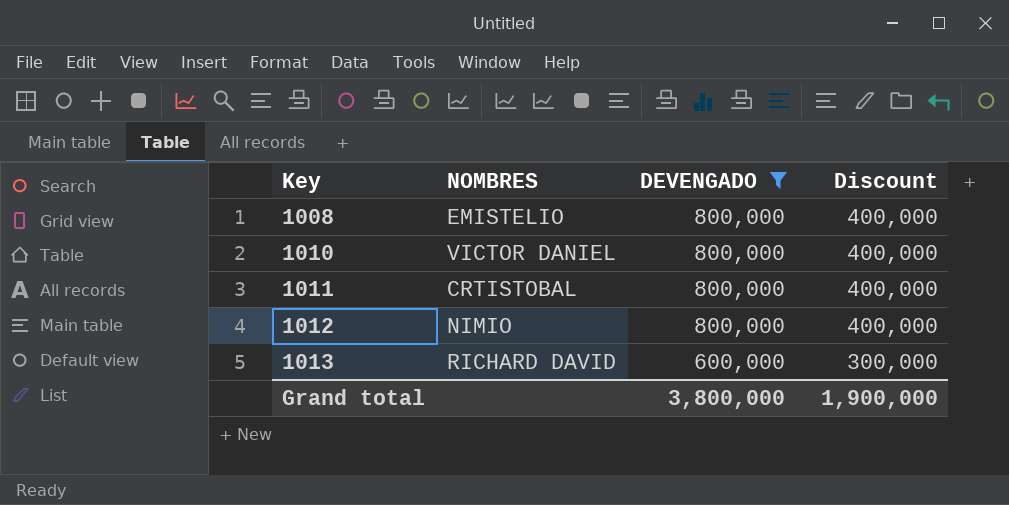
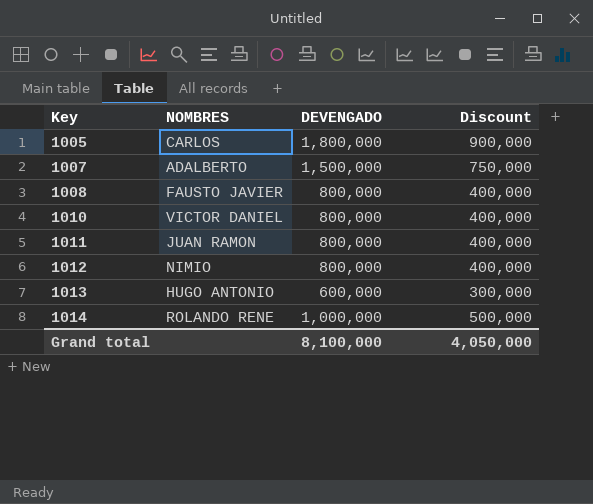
filter: DEVENGADO <= 800,000 -> none
1008 | NOMBRES: EMISTELIO -> FAUSTO JAVIER
1011 | NOMBRES: CRTISTOBAL -> JUAN RAMON
1013 | NOMBRES: RICHARD DAVID -> HUGO ANTONIO
Grand total | DEVENGADO: 3,800,000 -> 8,100,000
Grand total | Discount: 1,900,000 -> 4,050,000

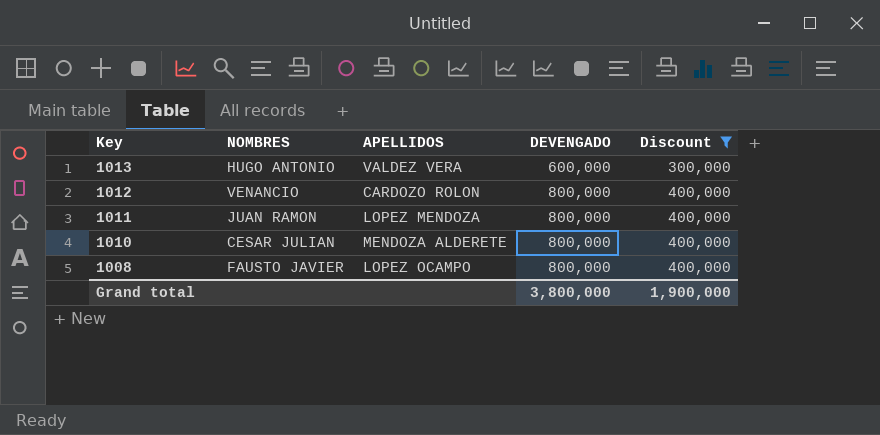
filter: none -> Discount <= 400,000
row order: Key ascending -> Key descending
column APELLIDOS | position: none -> 3
1012 | NOMBRES: NIMIO -> VENANCIO
1010 | NOMBRES: VICTOR DANIEL -> CESAR JULIAN
Grand total | DEVENGADO: 8,100,000 -> 3,800,000
Grand total | Discount: 4,050,000 -> 1,900,000

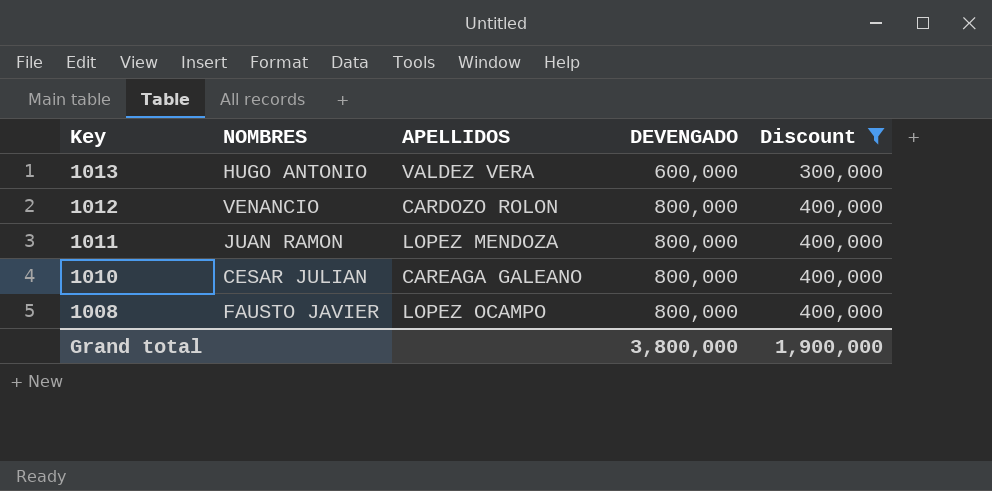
1010 | APELLIDOS: MENDOZA ALDERETE -> CAREAGA GALEANO

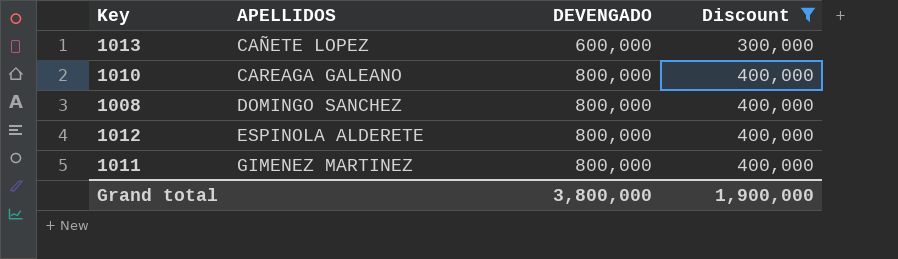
row order: Key descending -> APELLIDOS ascending
column NOMBRES | position: 2 -> none
1013 | APELLIDOS: VALDEZ VERA -> CAÑETE LOPEZ
1008 | APELLIDOS: LOPEZ OCAMPO -> DOMINGO SANCHEZ
1012 | APELLIDOS: CARDOZO ROLON -> ESPINOLA ALDERETE
1011 | APELLIDOS: LOPEZ MENDOZA -> GIMENEZ MARTINEZ

